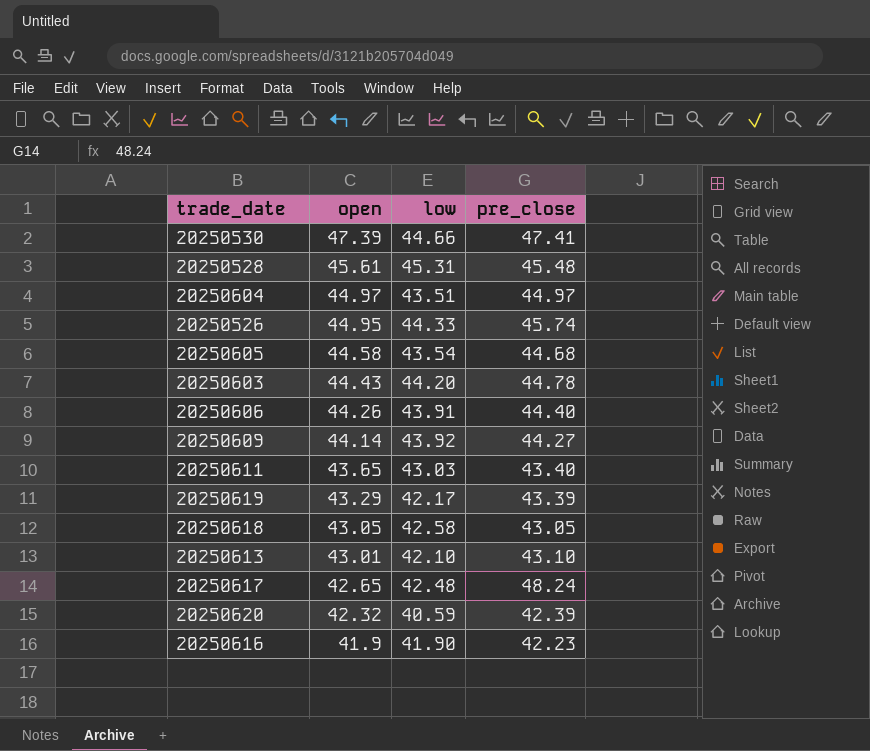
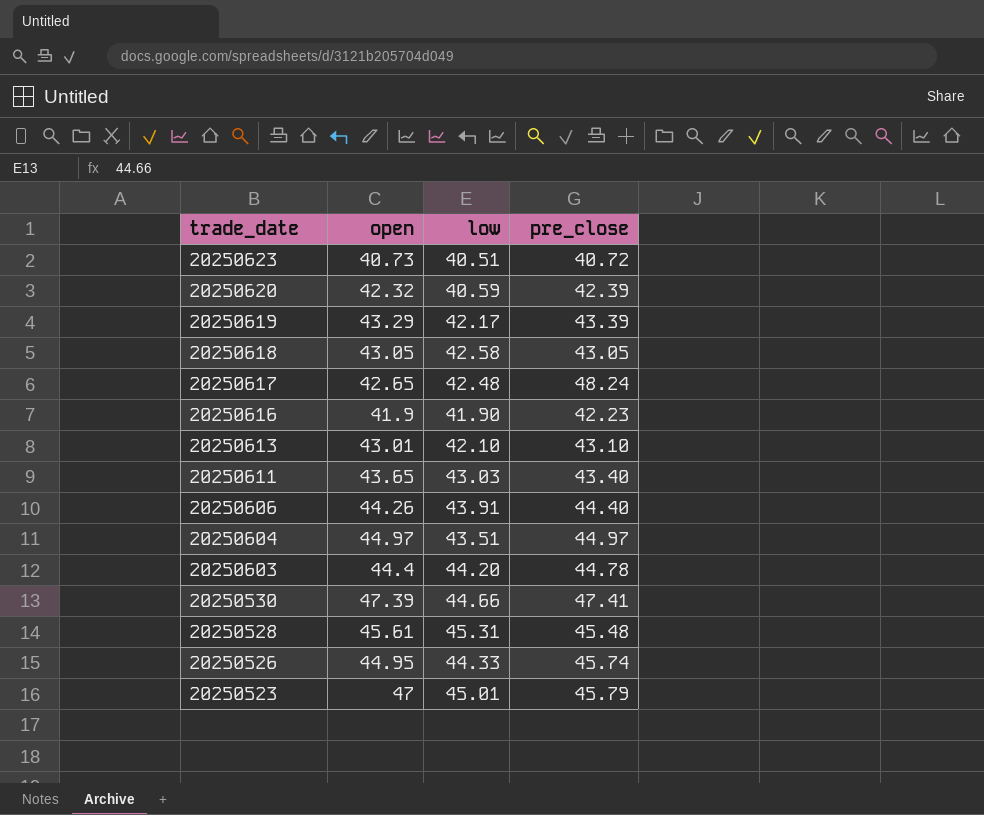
row order: open descending -> trade_date descending
row 20250605: 44.58 | 43.54 | 44.68 -> none
row 20250609: 44.14 | 43.92 | 44.27 -> none
row 20250623: none -> 40.73 | 40.51 | 40.72
20250603 | open: 44.43 -> 44.4
row 20250523: none -> 47 | 45.01 | 45.79

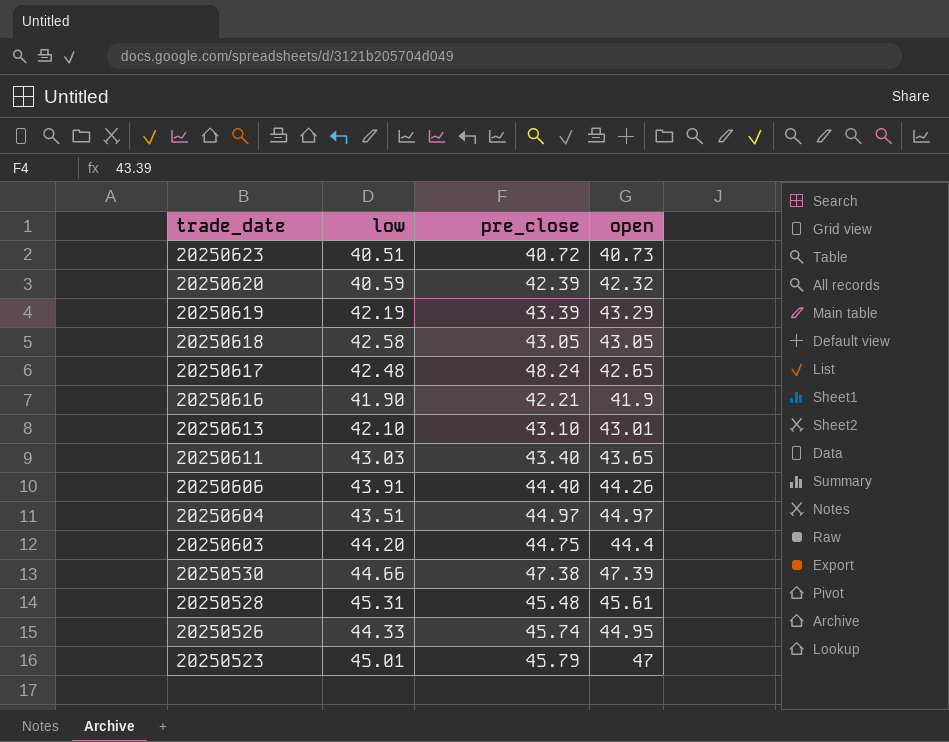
column open | position: 2 -> 4
20250619 | low: 42.17 -> 42.19
20250616 | pre_close: 42.23 -> 42.21
20250603 | pre_close: 44.78 -> 44.75
20250530 | pre_close: 47.41 -> 47.38

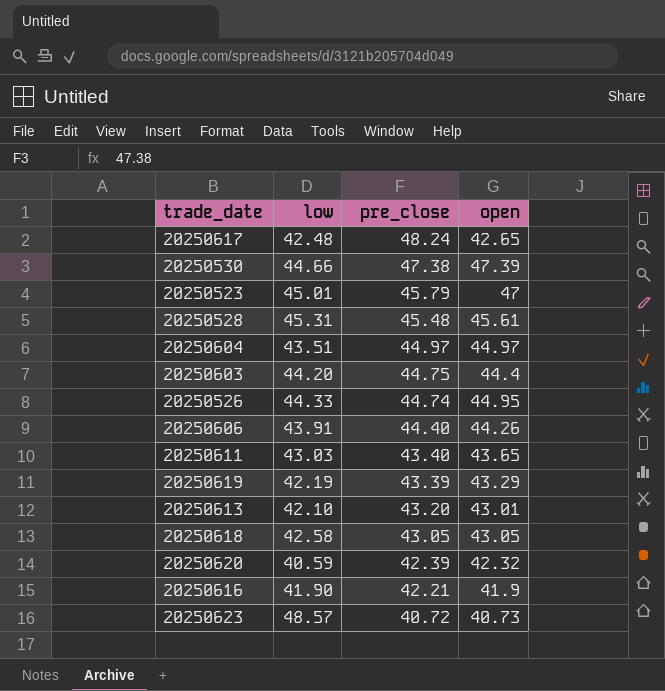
row order: trade_date descending -> pre_close descending
20250526 | pre_close: 45.74 -> 44.74
20250613 | pre_close: 43.10 -> 43.20
20250623 | low: 40.51 -> 48.57

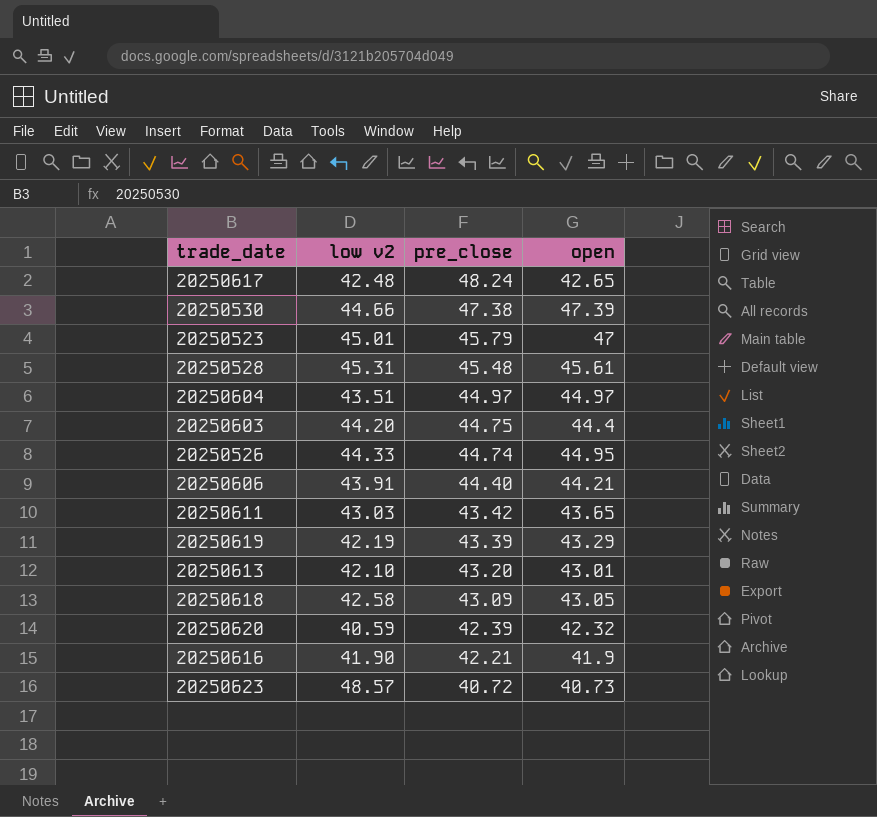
column name: low -> low v2
20250606 | open: 44.26 -> 44.21
20250611 | pre_close: 43.40 -> 43.42
20250618 | pre_close: 43.05 -> 43.09

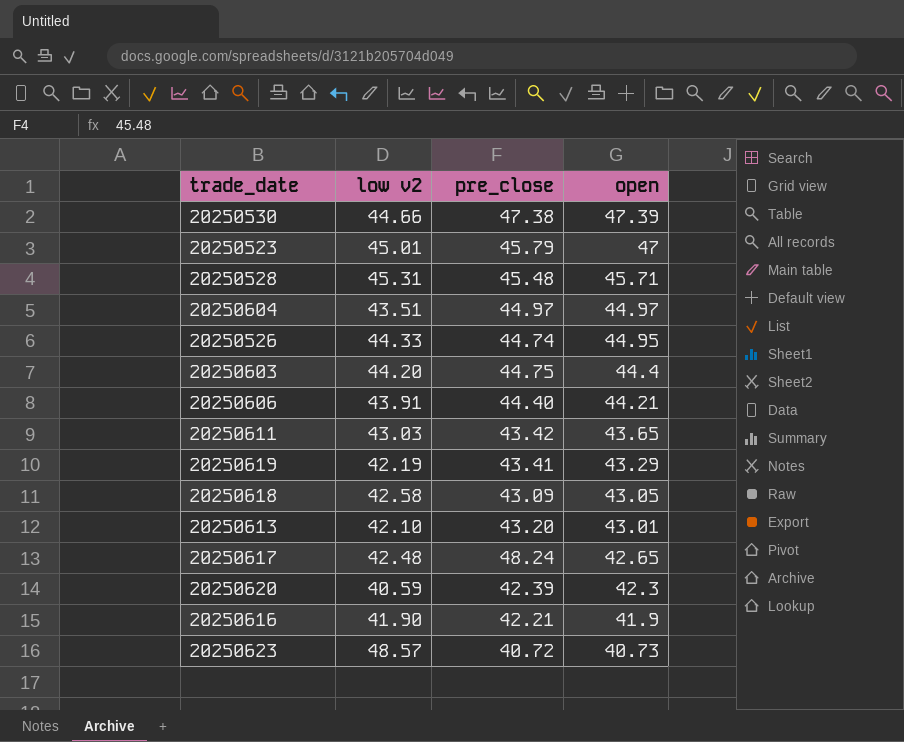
row order: pre_close descending -> open descending
20250528 | open: 45.61 -> 45.71
20250619 | pre_close: 43.39 -> 43.41
20250620 | open: 42.32 -> 42.3

